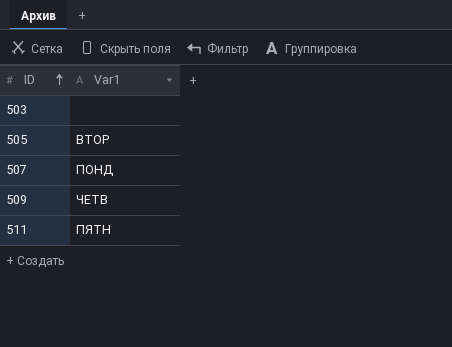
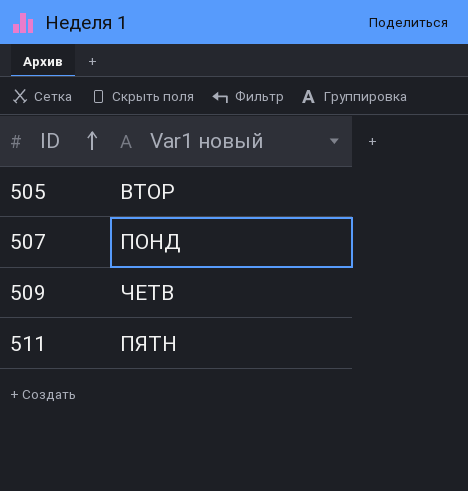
column name: Var1 -> Var1 новый
row 503: none -> none

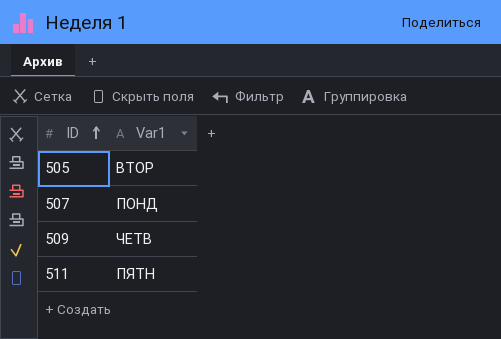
column name: Var1 новый -> Var1

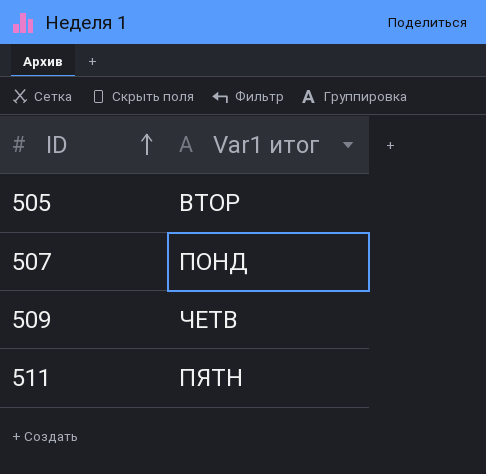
column name: Var1 -> Var1 итог

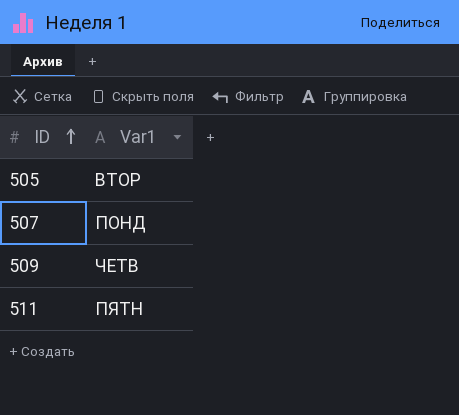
column name: Var1 итог -> Var1

